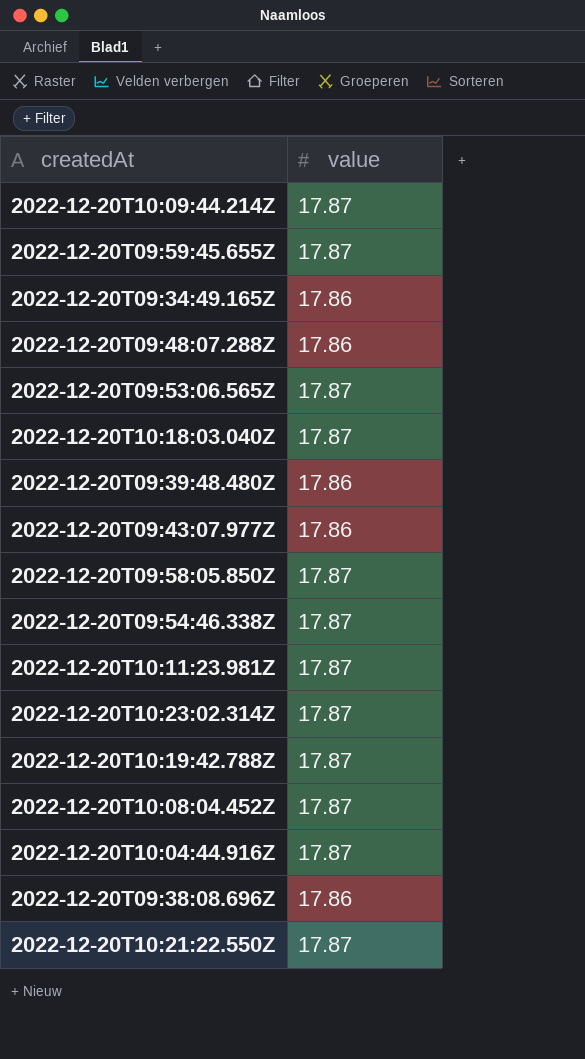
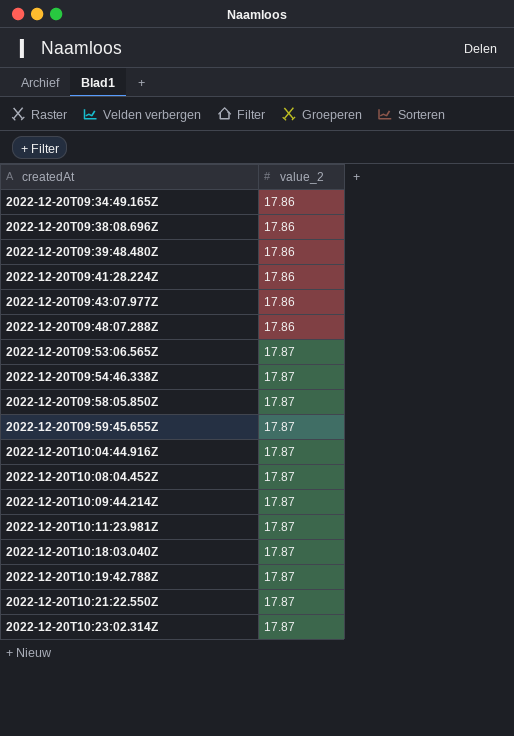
row order: none -> createdAt ascending
column name: value -> value_2
row 2022-12-20T09:41:28.224Z: none -> 17.86

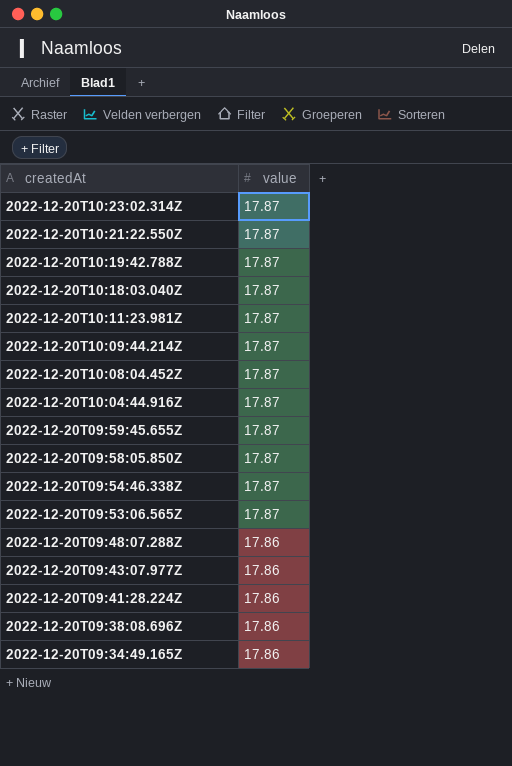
row order: createdAt ascending -> createdAt descending
column name: value_2 -> value
row 2022-12-20T09:39:48.480Z: 17.86 -> none

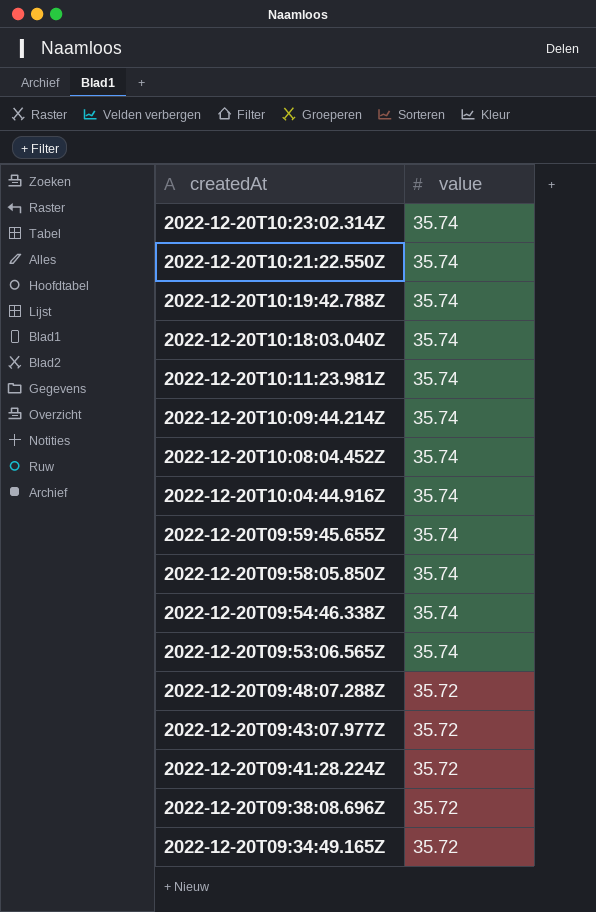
2022-12-20T10:23:02.314Z | value: 17.87 -> 35.74
2022-12-20T10:21:22.550Z | value: 17.87 -> 35.74
2022-12-20T10:19:42.788Z | value: 17.87 -> 35.74
2022-12-20T10:18:03.040Z | value: 17.87 -> 35.74
2022-12-20T10:11:23.981Z | value: 17.87 -> 35.74
2022-12-20T10:09:44.214Z | value: 17.87 -> 35.74
2022-12-20T10:08:04.452Z | value: 17.87 -> 35.74
2022-12-20T10:04:44.916Z | value: 17.87 -> 35.74
2022-12-20T09:59:45.655Z | value: 17.87 -> 35.74
2022-12-20T09:58:05.850Z | value: 17.87 -> 35.74
2022-12-20T09:54:46.338Z | value: 17.87 -> 35.74
2022-12-20T09:53:06.565Z | value: 17.87 -> 35.74
2022-12-20T09:48:07.288Z | value: 17.86 -> 35.72
2022-12-20T09:43:07.977Z | value: 17.86 -> 35.72
2022-12-20T09:41:28.224Z | value: 17.86 -> 35.72
2022-12-20T09:38:08.696Z | value: 17.86 -> 35.72
2022-12-20T09:34:49.165Z | value: 17.86 -> 35.72

